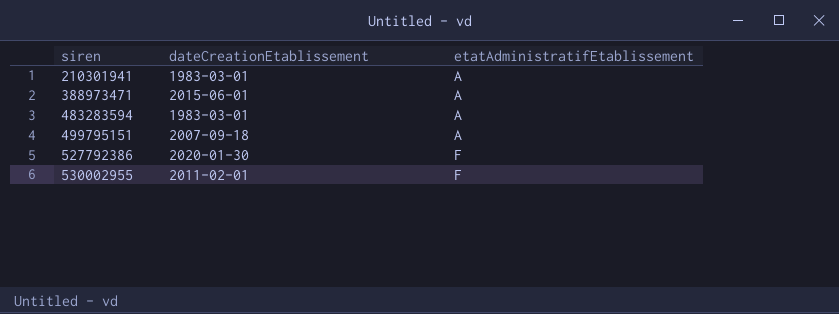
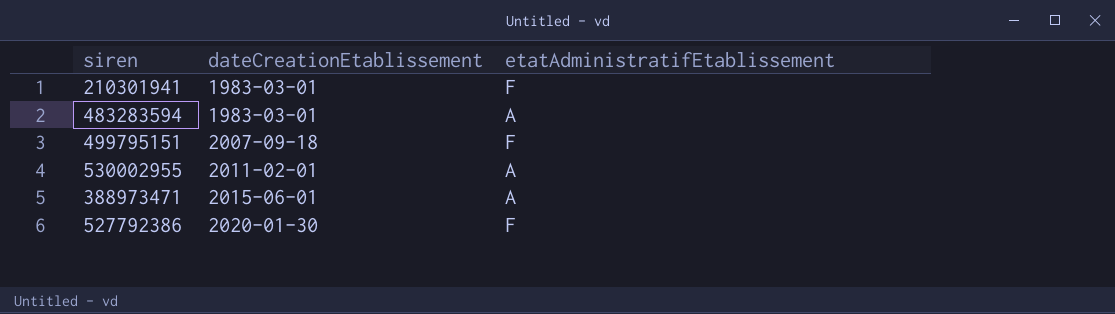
row order: siren ascending -> dateCreationEtablissement ascending
210301941 | etatAdministratifEtablissement: A -> F
499795151 | etatAdministratifEtablissement: A -> F
530002955 | etatAdministratifEtablissement: F -> A

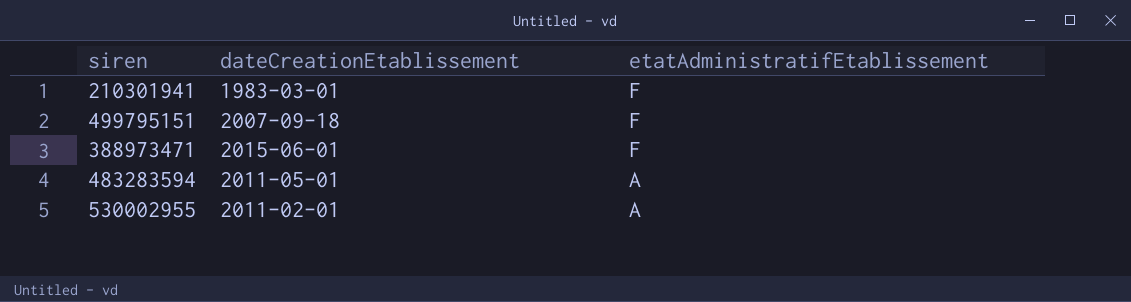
row order: dateCreationEtablissement ascending -> etatAdministratifEtablissement descending
row 527792386: 2020-01-30 | F -> none
388973471 | etatAdministratifEtablissement: A -> F
483283594 | dateCreationEtablissement: 1983-03-01 -> 2011-05-01

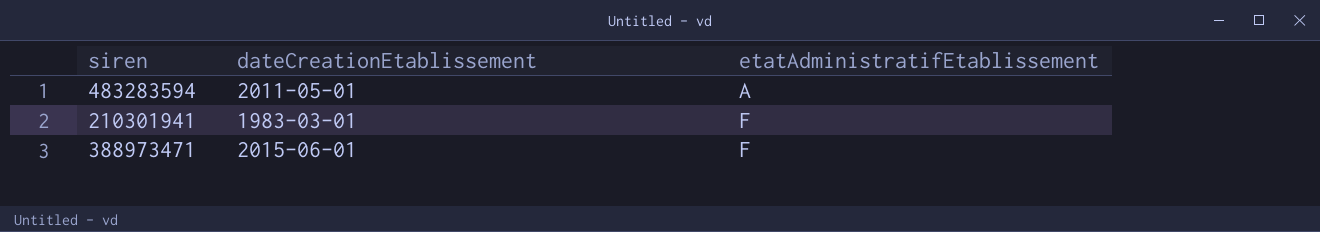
row order: etatAdministratifEtablissement descending -> etatAdministratifEtablissement ascending
row 499795151: 2007-09-18 | F -> none
row 530002955: 2011-02-01 | A -> none

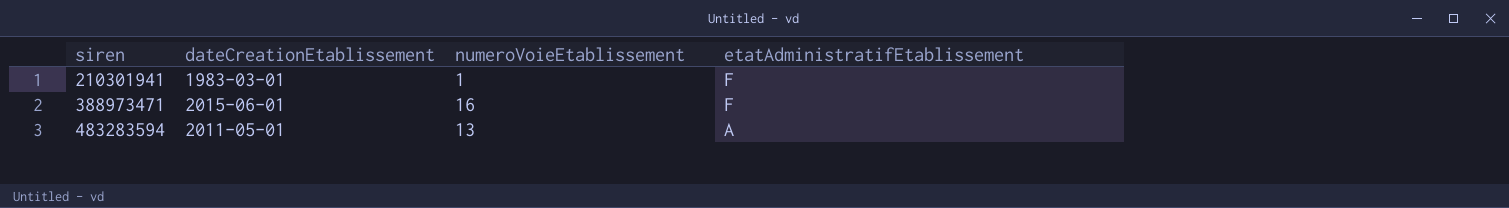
row order: etatAdministratifEtablissement ascending -> siren ascending
column numeroVoieEtablissement | position: none -> 3

